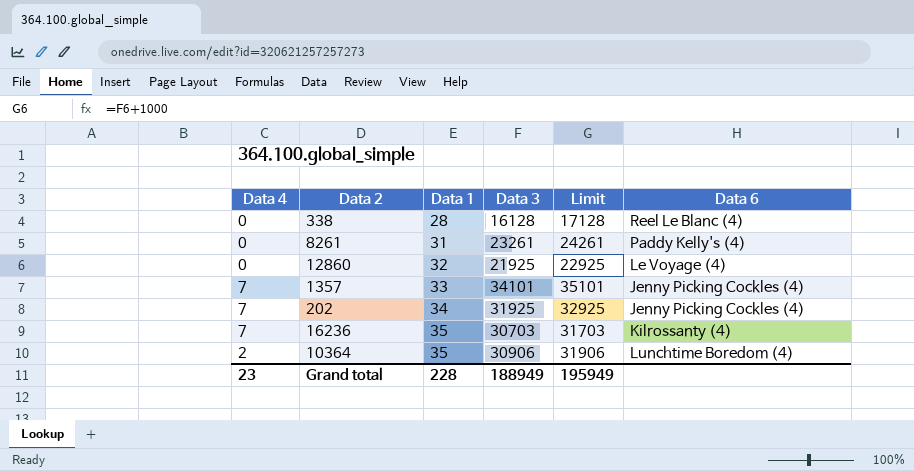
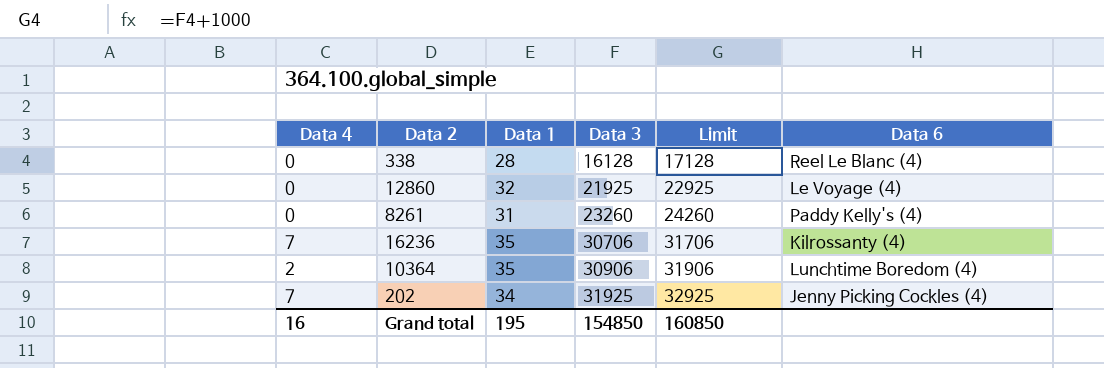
row order: Data 1 ascending -> Data 3 ascending
row 1357: 7 | 33 | 34101 | 35101 | Jenny Picking Cockles (4) -> none
8261 | Data 3: 23261 -> 23260
8261 | Limit: 24261 -> 24260
16236 | Data 3: 30703 -> 30706
16236 | Limit: 31703 -> 31706
Grand total | Data 4: 23 -> 16
Grand total | Data 1: 228 -> 195
Grand total | Data 3: 188949 -> 154850
Grand total | Limit: 195949 -> 160850

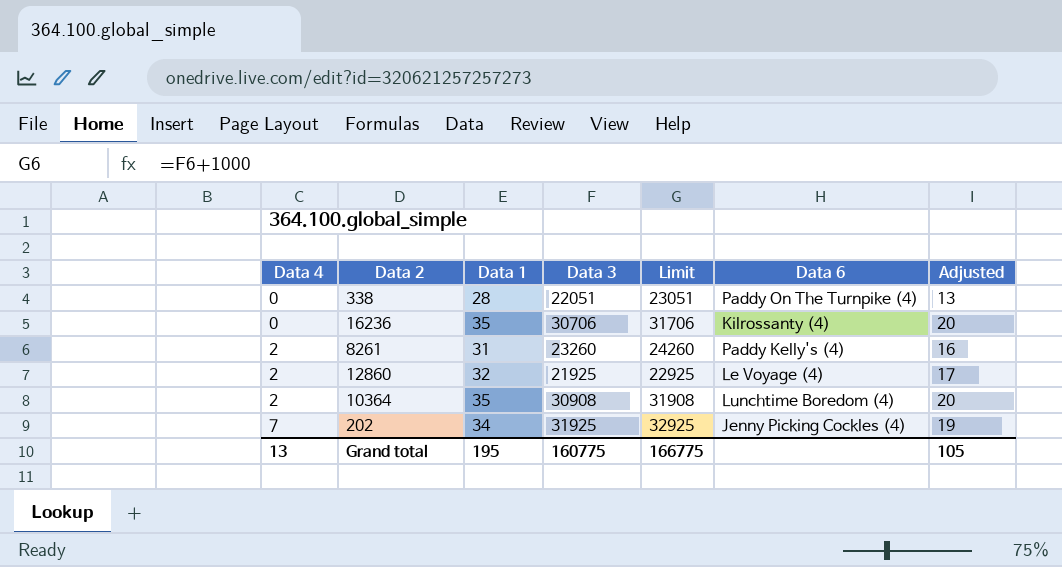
row order: Data 3 ascending -> Data 4 ascending
column Adjusted | formula: none -> [Data 1] - 15
338 | Data 3: 16128 -> 22051
338 | Limit: 17128 -> 23051
338 | Data 6: Reel Le Blanc (4) -> Paddy On The Turnpike (4)
16236 | Data 4: 7 -> 0
8261 | Data 4: 0 -> 2
12860 | Data 4: 0 -> 2
10364 | Data 3: 30906 -> 30908
10364 | Limit: 31906 -> 31908
Grand total | Data 4: 16 -> 13
Grand total | Data 3: 154850 -> 160775
Grand total | Limit: 160850 -> 166775

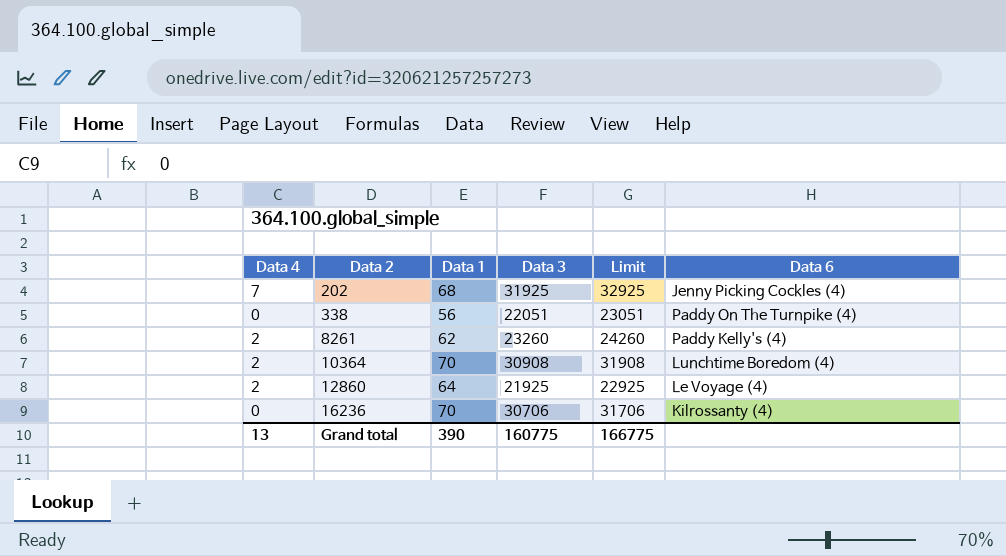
row order: Data 4 ascending -> Data 2 ascending
column Adjusted | formula: [Data 1] - 15 -> none
202 | Data 1: 34 -> 68
338 | Data 1: 28 -> 56
8261 | Data 1: 31 -> 62
10364 | Data 1: 35 -> 70
12860 | Data 1: 32 -> 64
16236 | Data 1: 35 -> 70
Grand total | Data 1: 195 -> 390

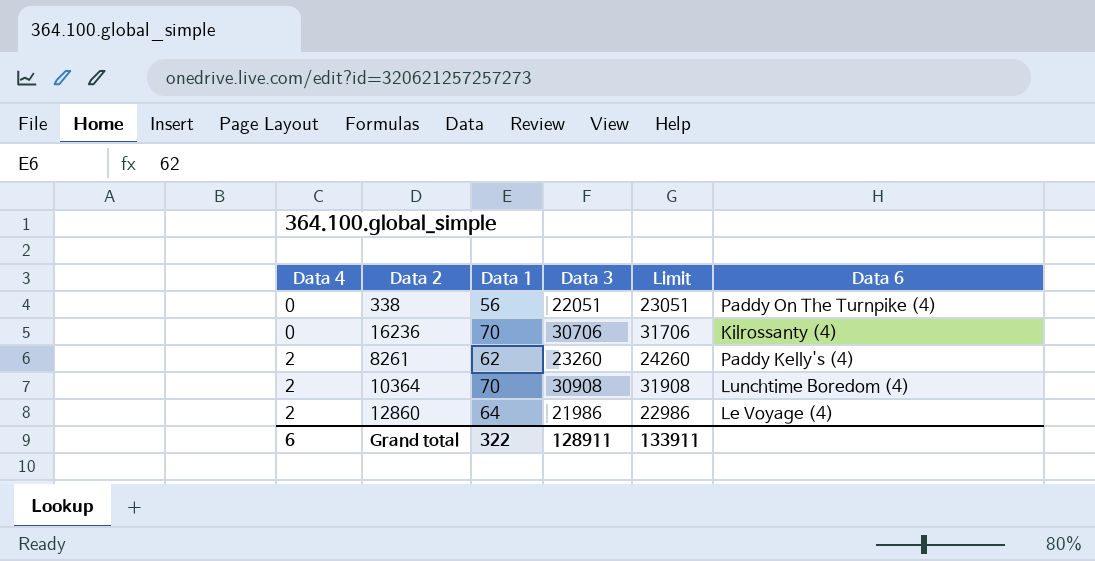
row order: Data 2 ascending -> Data 4 ascending
row 202: 7 | 68 | 31925 | 32925 | Jenny Picking Cockles (4) -> none
12860 | Data 3: 21925 -> 21986
12860 | Limit: 22925 -> 22986
Grand total | Data 4: 13 -> 6
Grand total | Data 1: 390 -> 322
Grand total | Data 3: 160775 -> 128911
Grand total | Limit: 166775 -> 133911

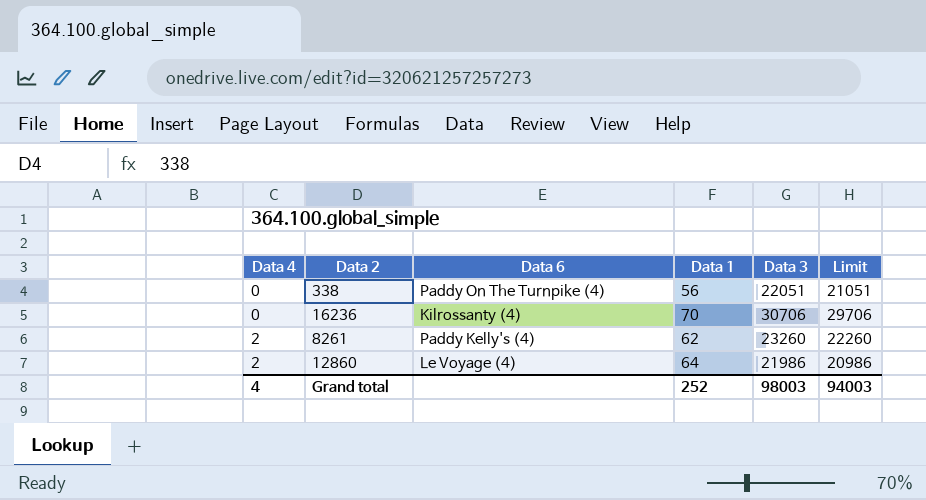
column Data 6 | position: 6 -> 3
column Limit | formula: [Data 3] + 1000 -> [Data 3] - 1000
row 10364: 2 | 70 | 30908 | 31908 | Lunchtime Boredom (4) -> none
Grand total | Data 4: 6 -> 4
Grand total | Data 1: 322 -> 252
Grand total | Data 3: 128911 -> 98003
Grand total | Limit: 133911 -> 94003

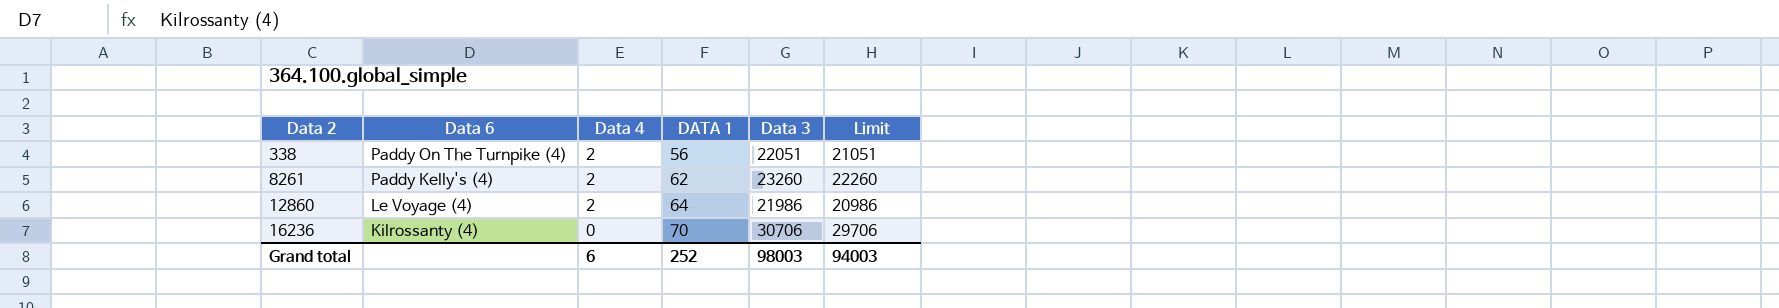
row order: Data 4 ascending -> Data 2 ascending
column Data 4 | position: 1 -> 3
column name: Data 1 -> DATA 1
338 | Data 4: 0 -> 2
Grand total | Data 4: 4 -> 6

